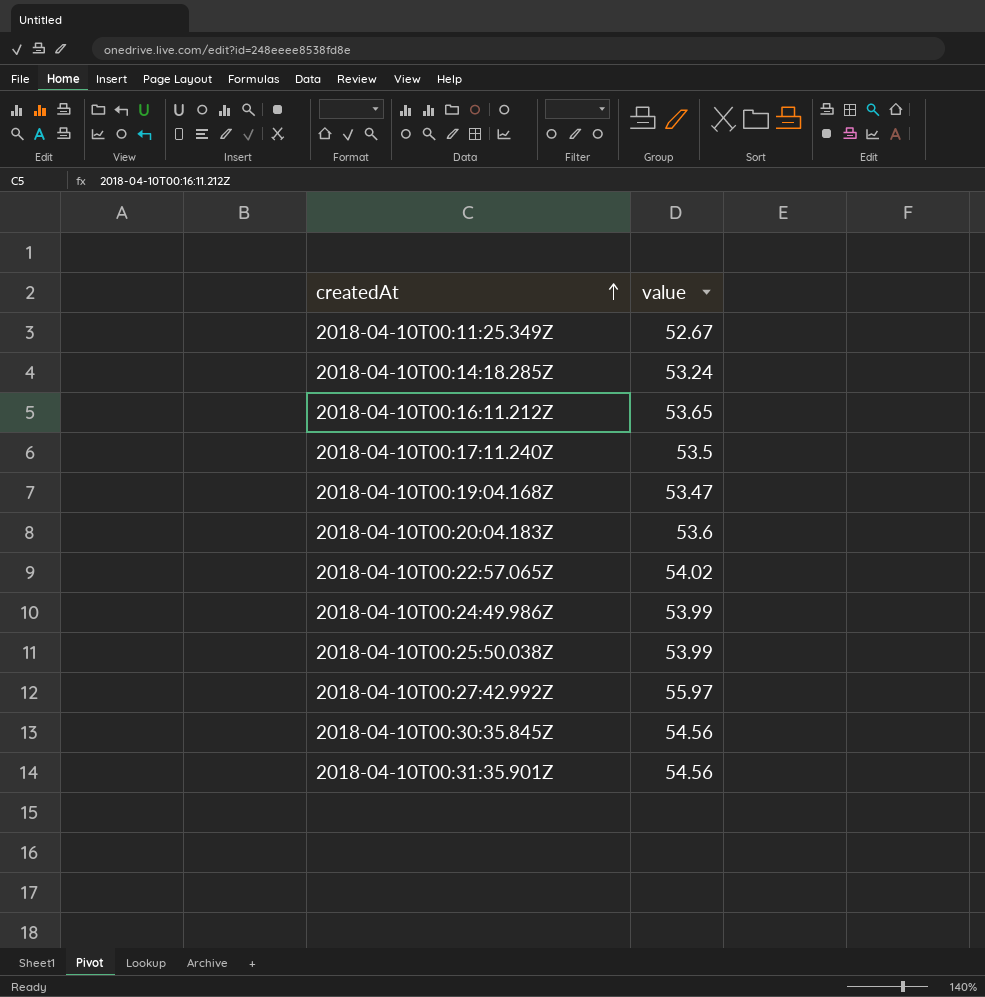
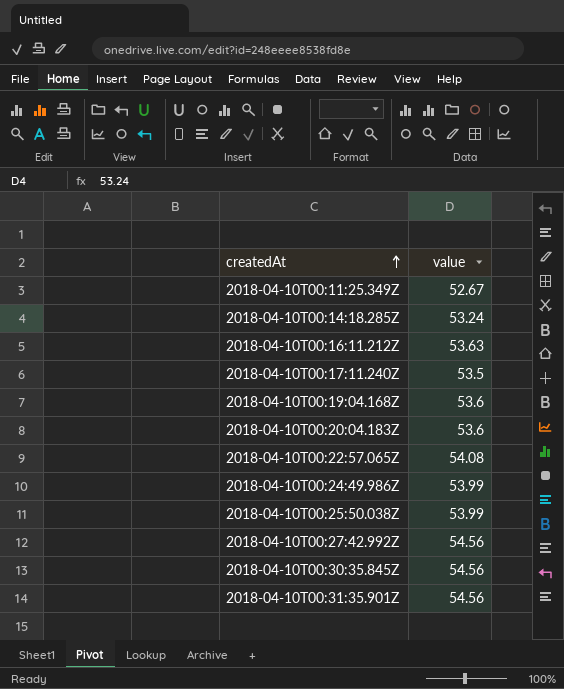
2018-04-10T00:16:11.212Z | value: 53.65 -> 53.63
2018-04-10T00:19:04.168Z | value: 53.47 -> 53.6
2018-04-10T00:22:57.065Z | value: 54.02 -> 54.08
2018-04-10T00:27:42.992Z | value: 55.97 -> 54.56

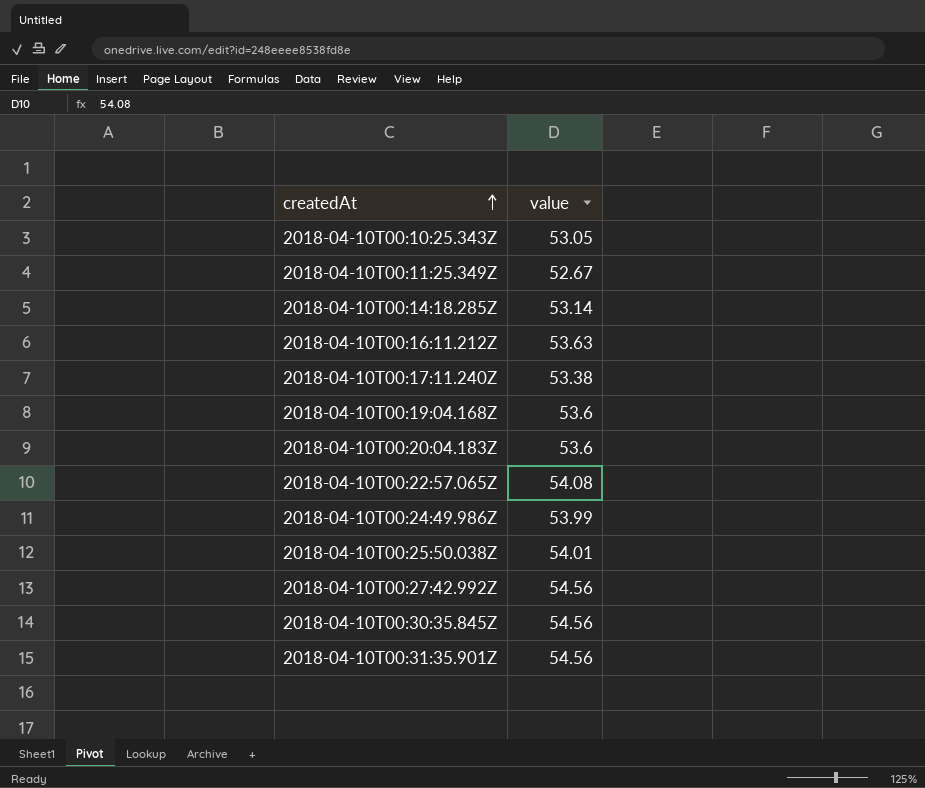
row 2018-04-10T00:10:25.343Z: none -> 53.05
2018-04-10T00:14:18.285Z | value: 53.24 -> 53.14
2018-04-10T00:17:11.240Z | value: 53.5 -> 53.38
2018-04-10T00:25:50.038Z | value: 53.99 -> 54.01

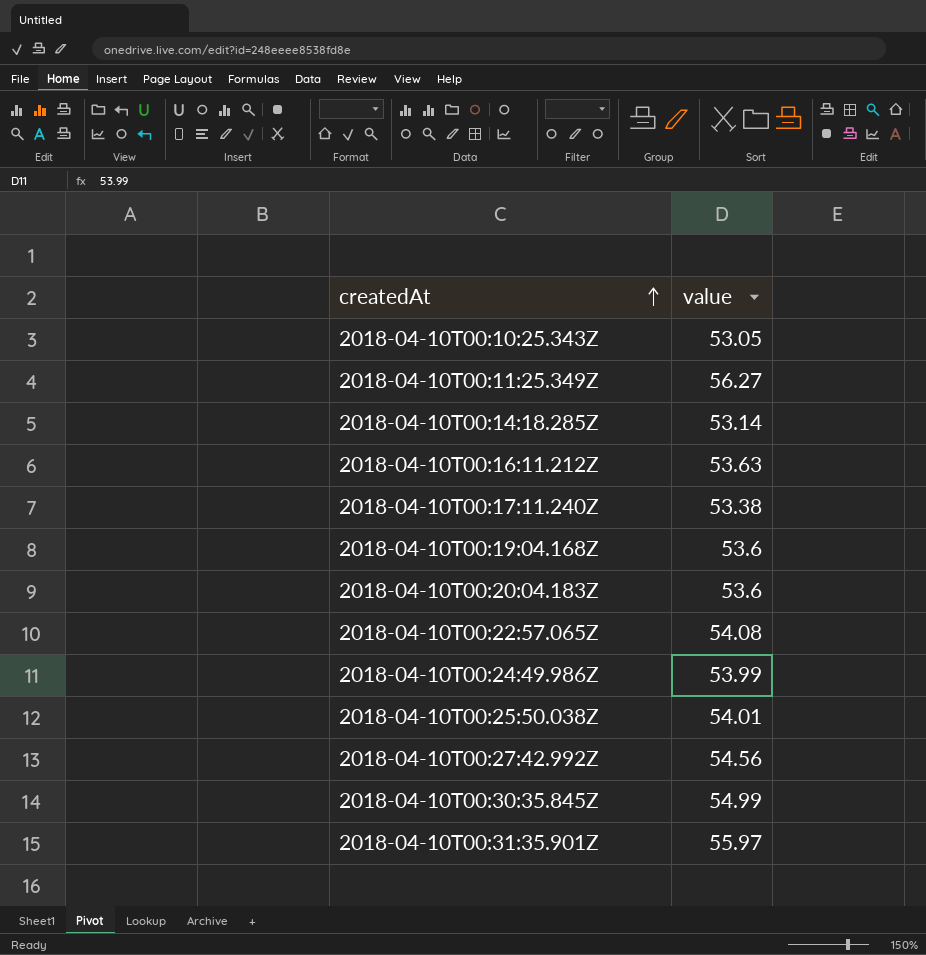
2018-04-10T00:11:25.349Z | value: 52.67 -> 56.27
2018-04-10T00:30:35.845Z | value: 54.56 -> 54.99
2018-04-10T00:31:35.901Z | value: 54.56 -> 55.97

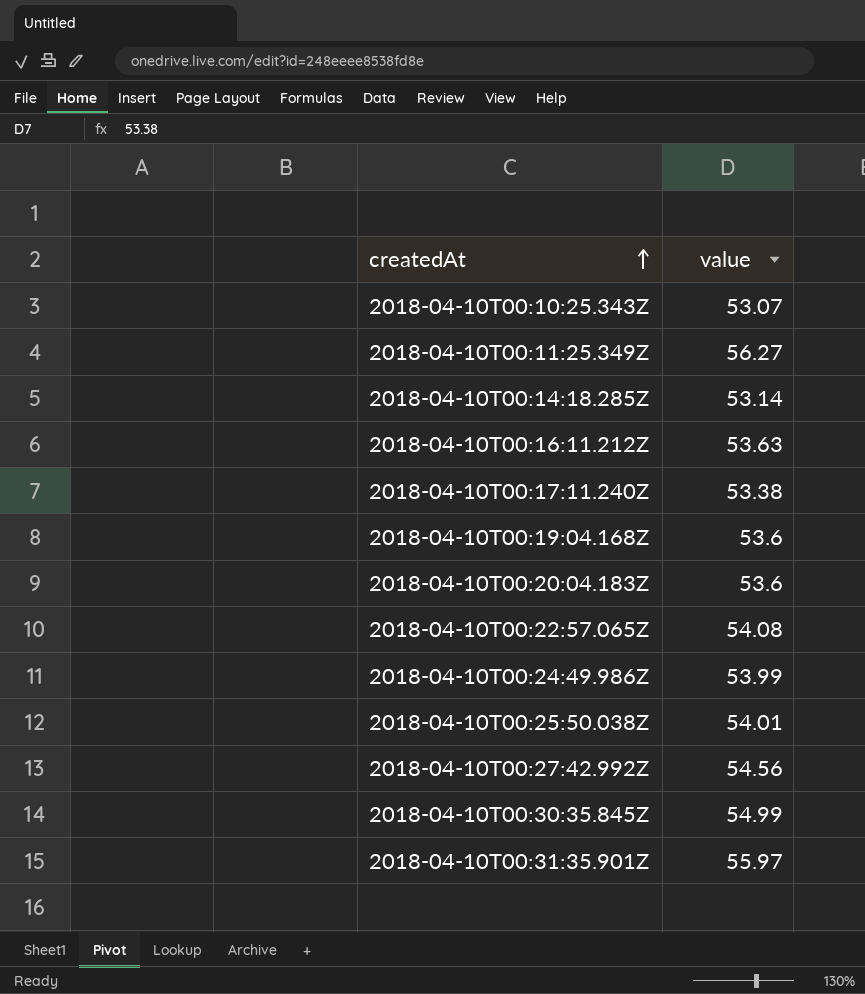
2018-04-10T00:10:25.343Z | value: 53.05 -> 53.07

